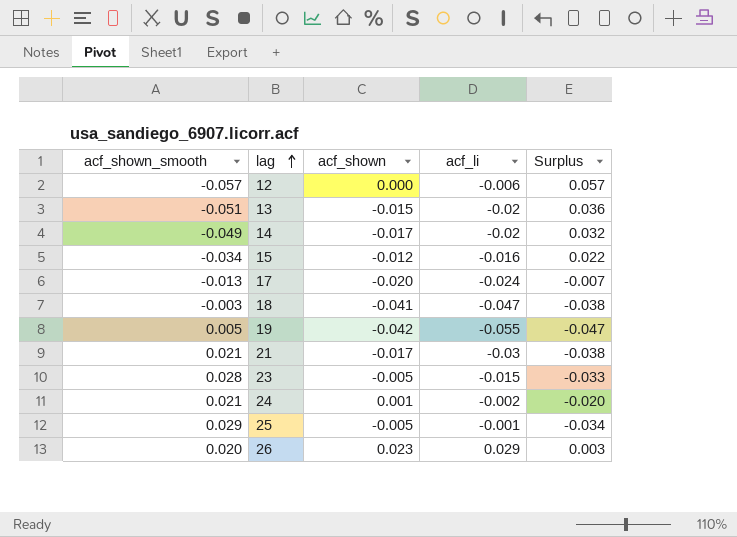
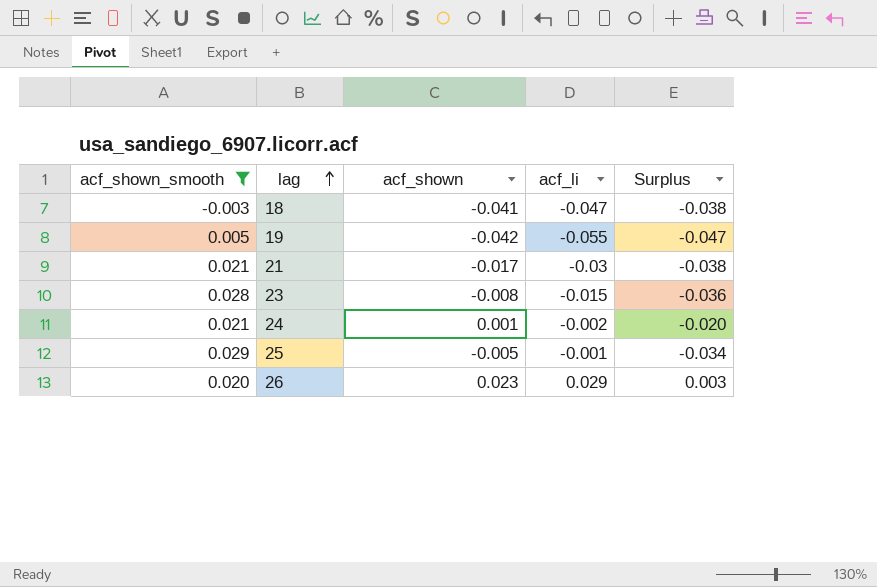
filter: none -> acf_shown_smooth >= -0.003
23 | acf_shown: -0.005 -> -0.008
23 | Surplus: -0.033 -> -0.036

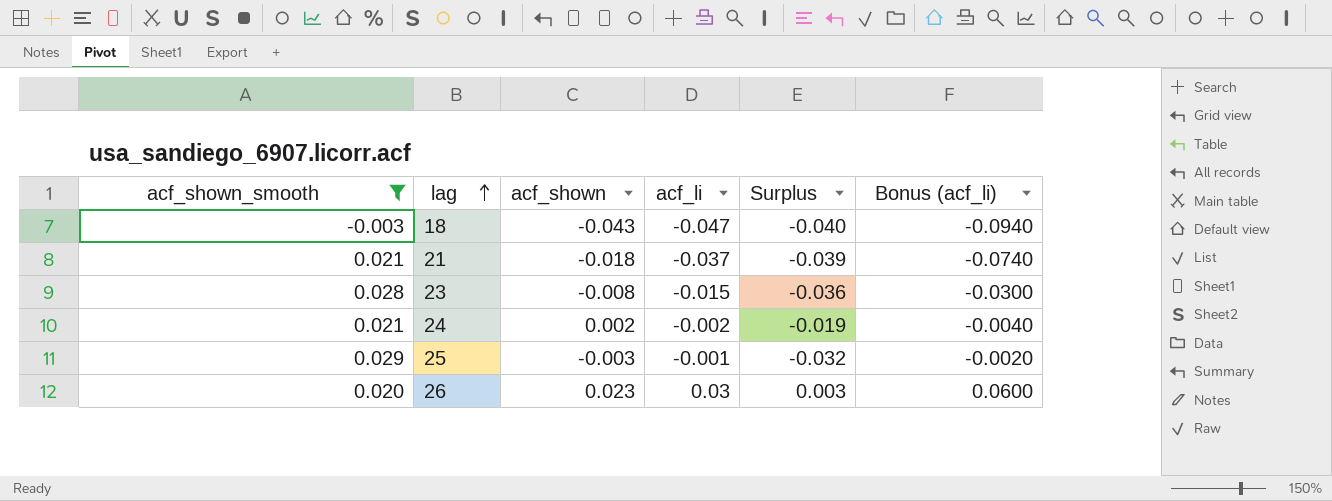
column Bonus (acf_li) | formula: none -> [acf_li] * 2
row 19: 0.005 | -0.042 | -0.055 | -0.047 -> none
18 | acf_shown: -0.041 -> -0.043
18 | Surplus: -0.038 -> -0.040
21 | acf_shown: -0.017 -> -0.018
21 | acf_li: -0.03 -> -0.037
21 | Surplus: -0.038 -> -0.039
24 | acf_shown: 0.001 -> 0.002
24 | Surplus: -0.020 -> -0.019
25 | acf_shown: -0.005 -> -0.003
25 | Surplus: -0.034 -> -0.032
26 | acf_li: 0.029 -> 0.03

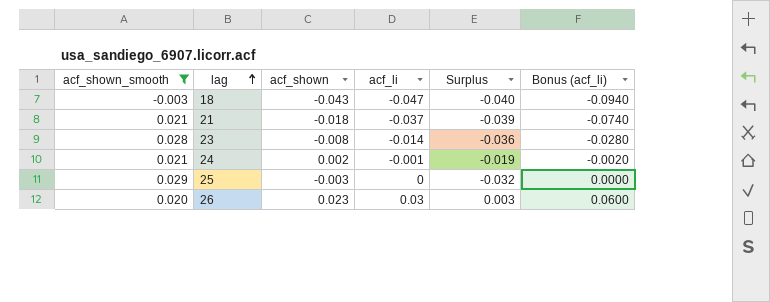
23 | acf_li: -0.015 -> -0.014
23 | Bonus (acf_li): -0.0300 -> -0.0280
24 | acf_li: -0.002 -> -0.001
24 | Bonus (acf_li): -0.0040 -> -0.0020
25 | acf_li: -0.001 -> 0
25 | Bonus (acf_li): -0.0020 -> 0.0000

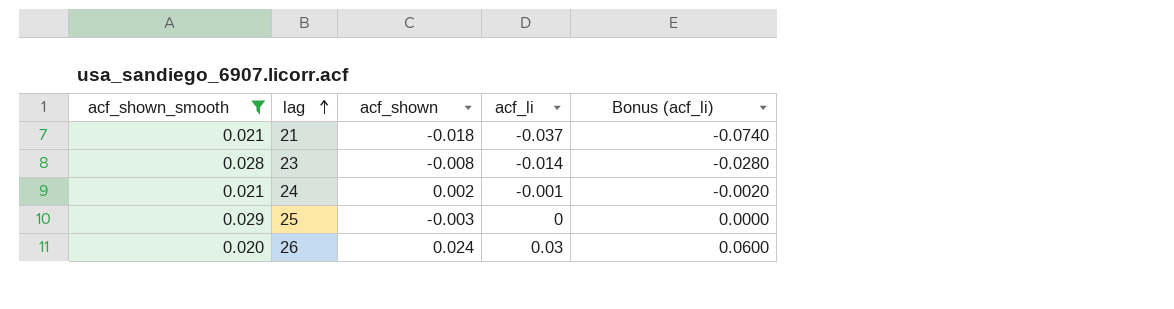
column Surplus | formula: [acf_shown] - [acf_shown_smooth] -> none
row 18: -0.003 | -0.043 | -0.047 | -0.040 | -0.0940 -> none
26 | acf_shown: 0.023 -> 0.024

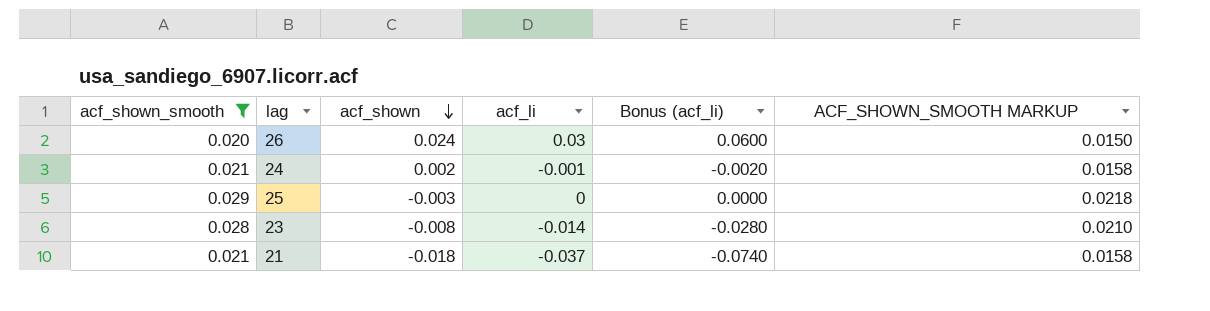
row order: lag ascending -> acf_shown descending
column ACF_SHOWN_SMOOTH MARKUP | formula: none -> [acf_shown_smooth] * 0.75

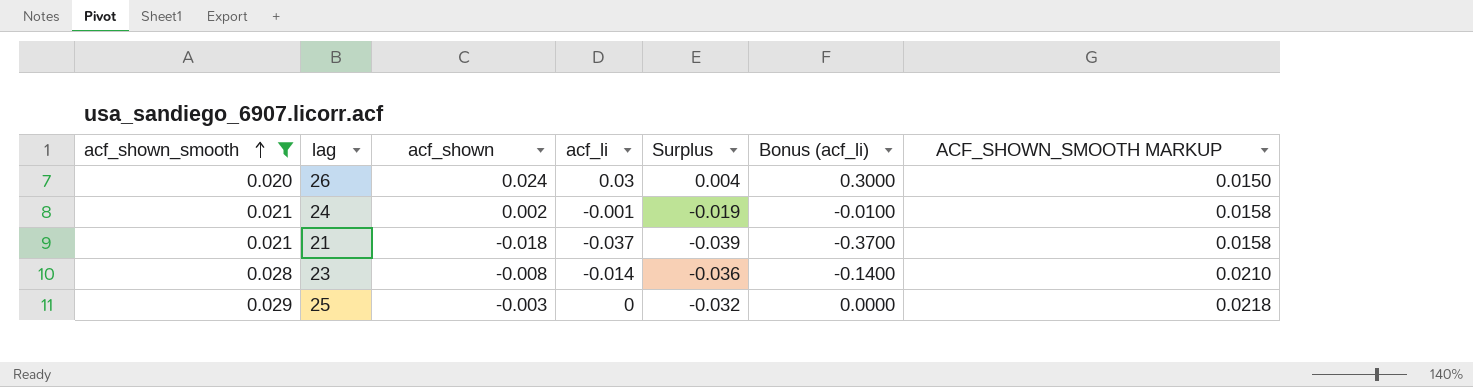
row order: acf_shown descending -> acf_shown_smooth ascending
column Surplus | formula: none -> [acf_shown] - [acf_shown_smooth]
column Bonus (acf_li) | formula: [acf_li] * 2 -> [acf_li] * 10

